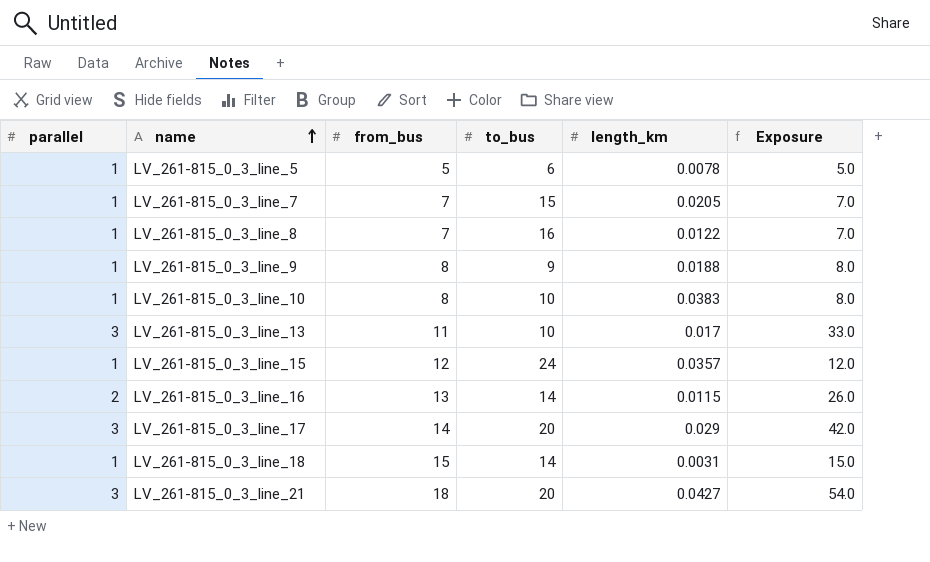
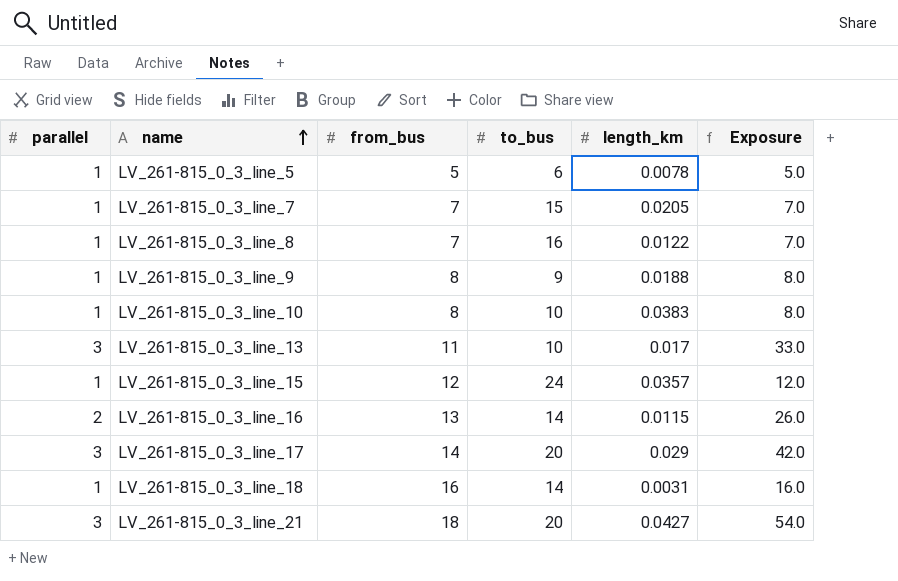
LV_261-815_0_3_line_18 | from_bus: 15 -> 16
LV_261-815_0_3_line_18 | Exposure: 15.0 -> 16.0

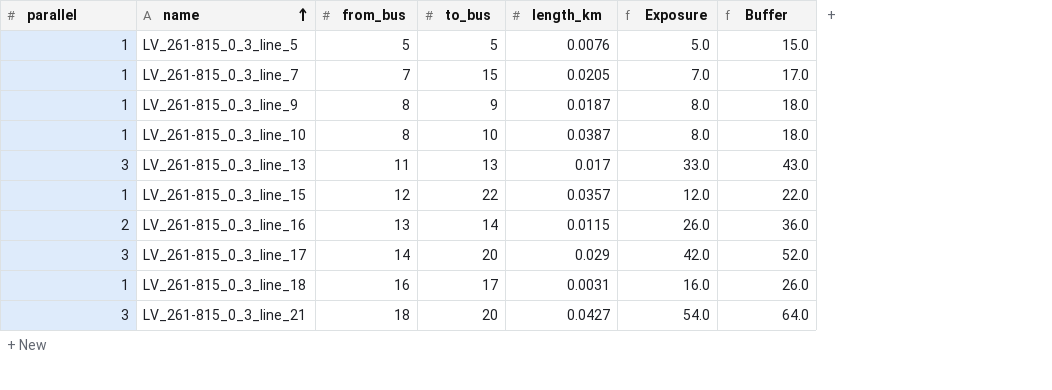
column Buffer | formula: none -> [Exposure] + 10
row LV_261-815_0_3_line_8: 1 | 7 | 16 | 0.0122 | 7.0 -> none
LV_261-815_0_3_line_5 | to_bus: 6 -> 5
LV_261-815_0_3_line_5 | length_km: 0.0078 -> 0.0076
LV_261-815_0_3_line_9 | length_km: 0.0188 -> 0.0187
LV_261-815_0_3_line_10 | length_km: 0.0383 -> 0.0387
LV_261-815_0_3_line_13 | to_bus: 10 -> 13
LV_261-815_0_3_line_15 | to_bus: 24 -> 22
LV_261-815_0_3_line_18 | to_bus: 14 -> 17

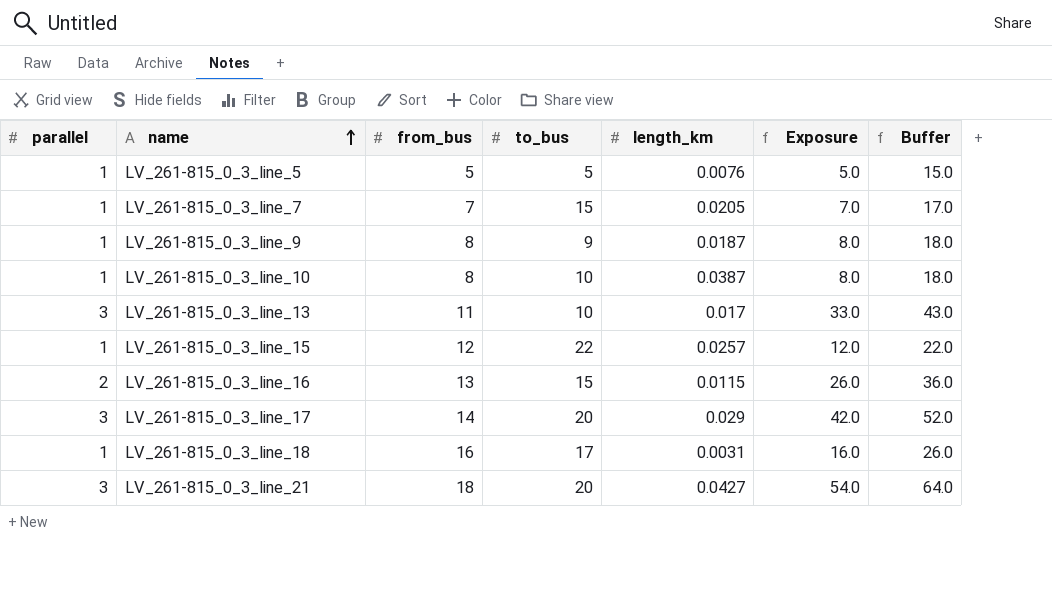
LV_261-815_0_3_line_13 | to_bus: 13 -> 10
LV_261-815_0_3_line_15 | length_km: 0.0357 -> 0.0257
LV_261-815_0_3_line_16 | to_bus: 14 -> 15

